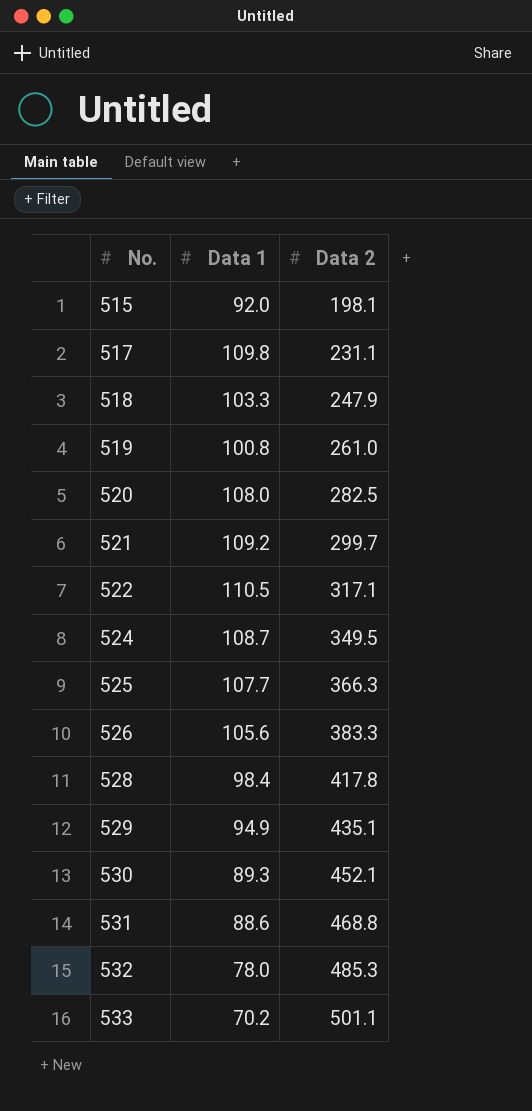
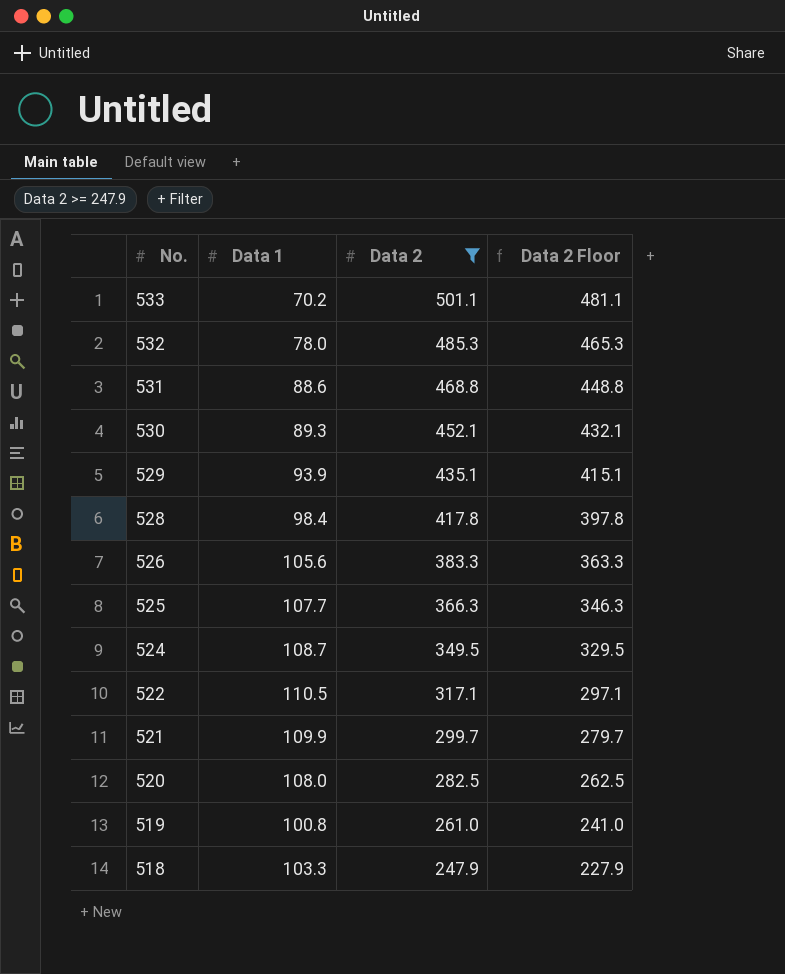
filter: none -> Data 2 >= 247.9
row order: No. ascending -> No. descending
column Data 2 Floor | formula: none -> [Data 2] - 20
529 | Data 1: 94.9 -> 93.9
521 | Data 1: 109.2 -> 109.9

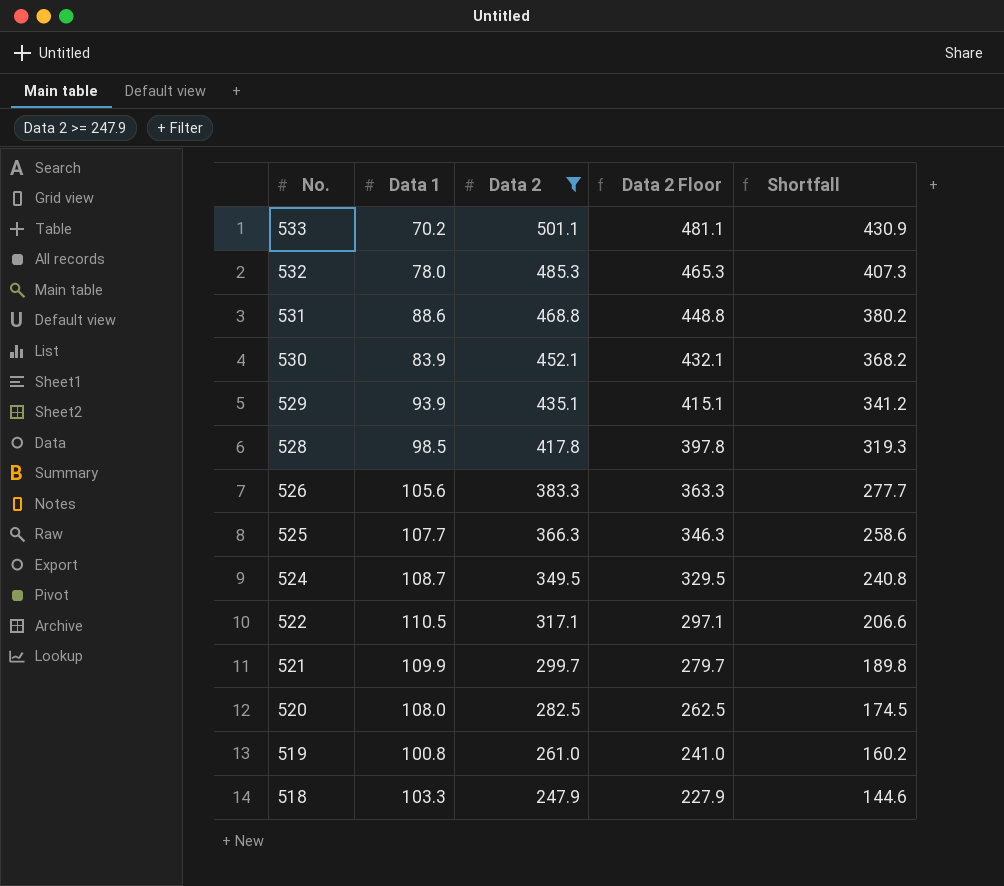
column Shortfall | formula: none -> [Data 2] - [Data 1]
530 | Data 1: 89.3 -> 83.9
528 | Data 1: 98.4 -> 98.5

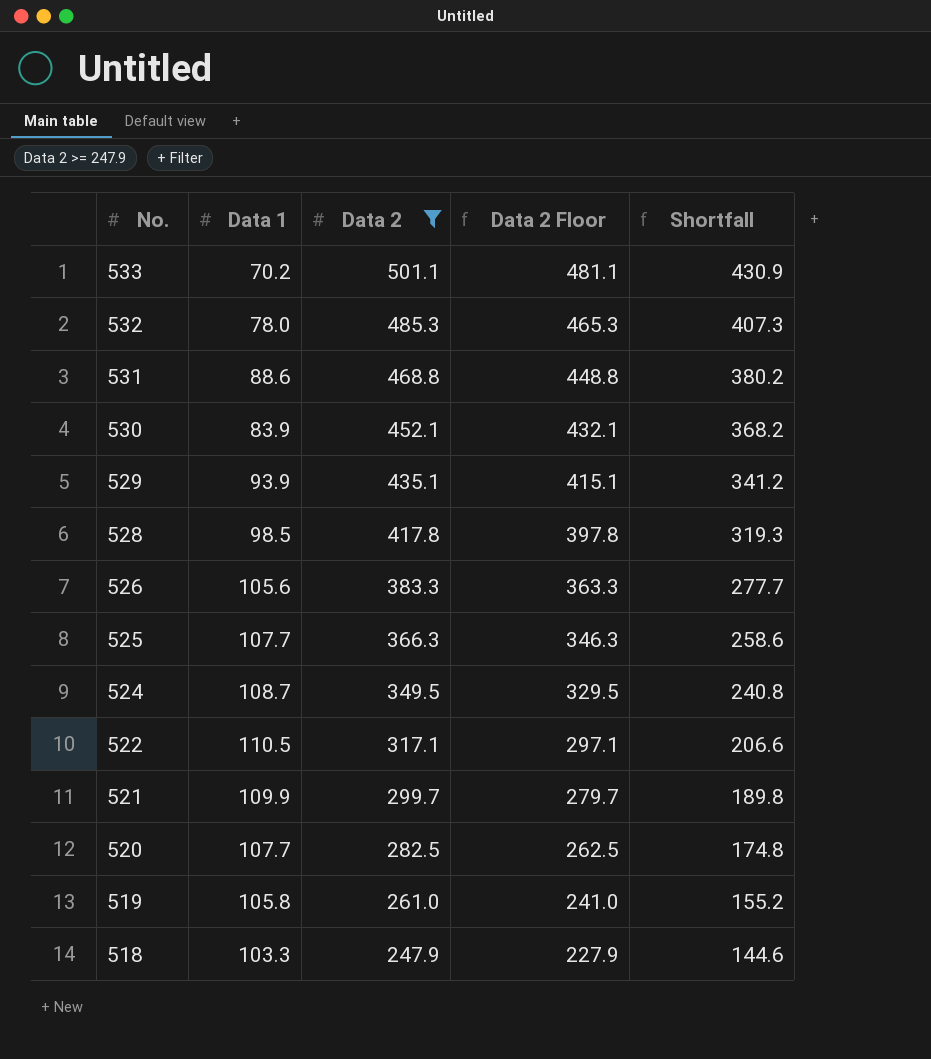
520 | Data 1: 108.0 -> 107.7
520 | Shortfall: 174.5 -> 174.8
519 | Data 1: 100.8 -> 105.8
519 | Shortfall: 160.2 -> 155.2

